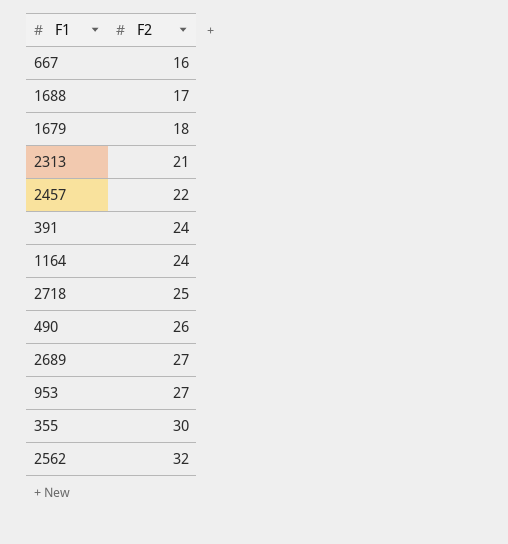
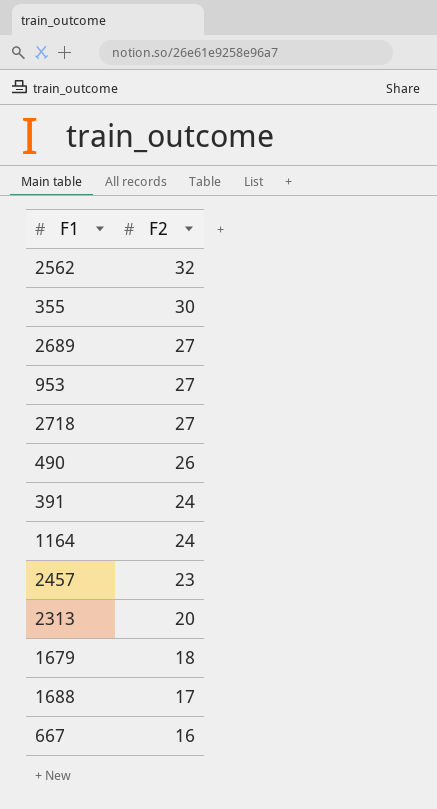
row order: F2 ascending -> F2 descending
2718 | F2: 25 -> 27
2457 | F2: 22 -> 23
2313 | F2: 21 -> 20

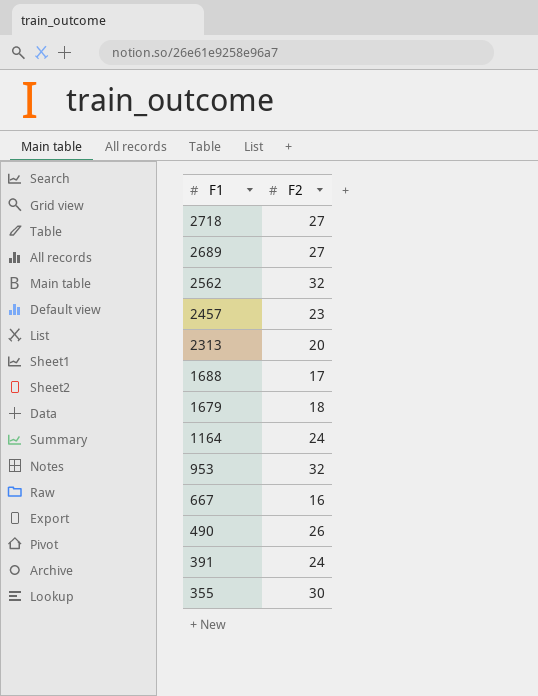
row order: F2 descending -> F1 descending
953 | F2: 27 -> 32

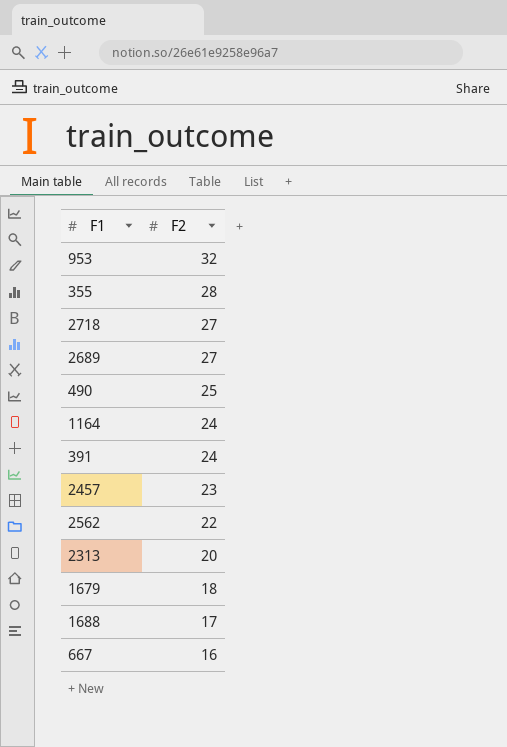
row order: F1 descending -> F2 descending
355 | F2: 30 -> 28
490 | F2: 26 -> 25
2562 | F2: 32 -> 22

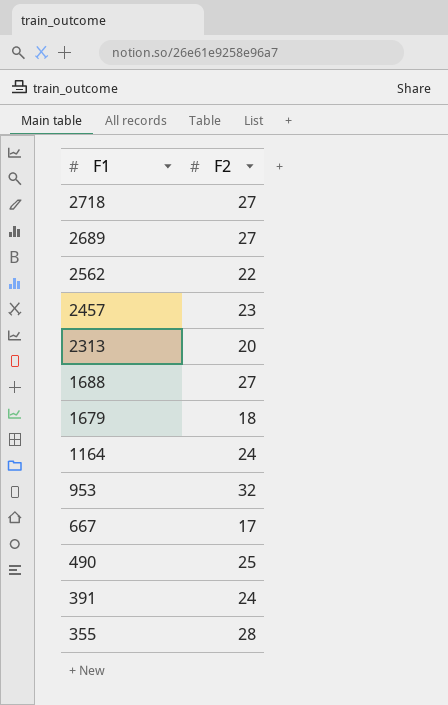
row order: F2 descending -> F1 descending
1688 | F2: 17 -> 27
667 | F2: 16 -> 17

